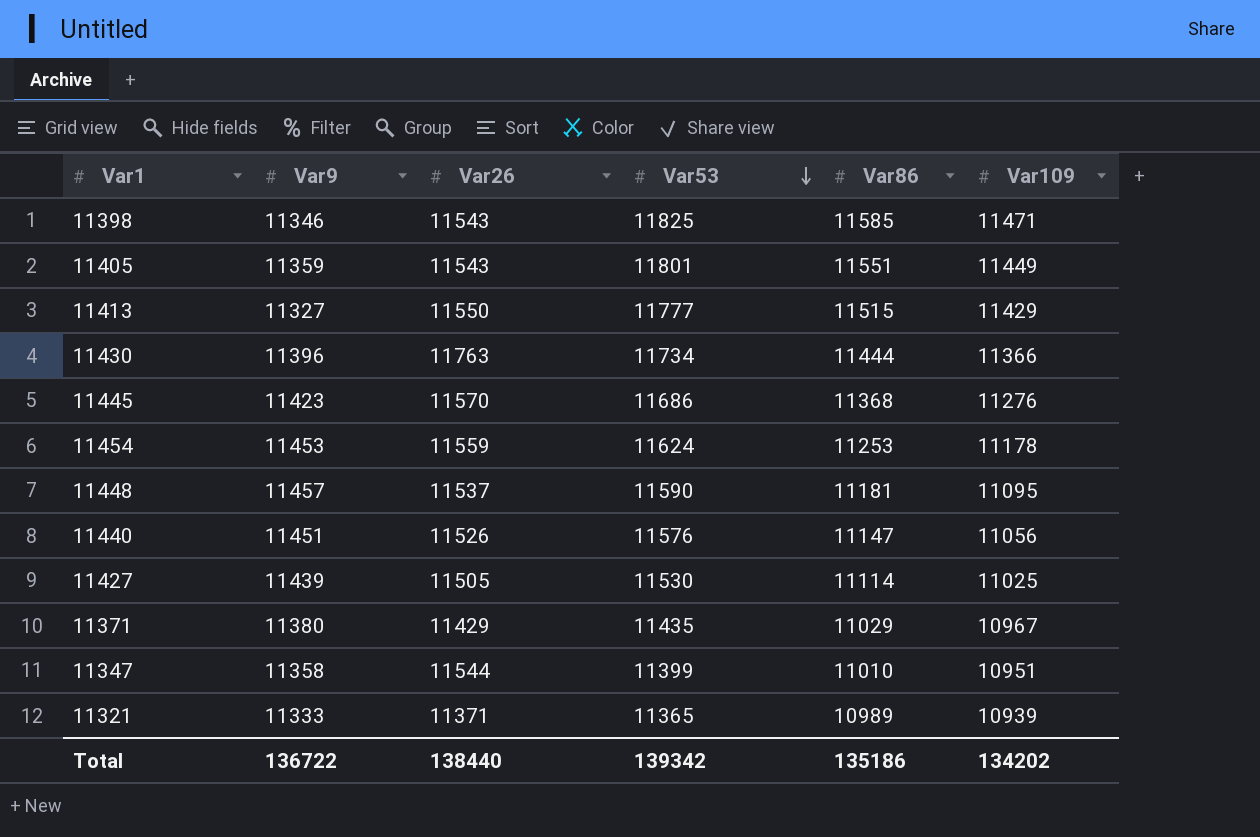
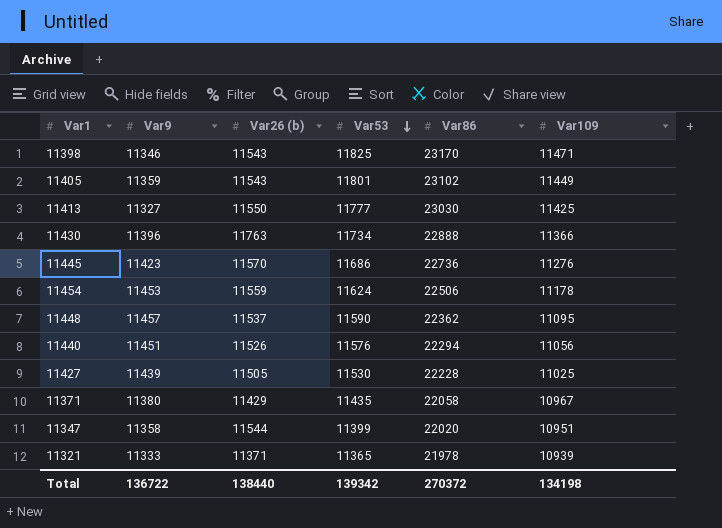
column name: Var26 -> Var26 (b)
11398 | Var86: 11585 -> 23170
11405 | Var86: 11551 -> 23102
11413 | Var86: 11515 -> 23030
11413 | Var109: 11429 -> 11425
11430 | Var86: 11444 -> 22888
11445 | Var86: 11368 -> 22736
11454 | Var86: 11253 -> 22506
11448 | Var86: 11181 -> 22362
11440 | Var86: 11147 -> 22294
11427 | Var86: 11114 -> 22228
11371 | Var86: 11029 -> 22058
11347 | Var86: 11010 -> 22020
11321 | Var86: 10989 -> 21978
Total | Var86: 135186 -> 270372
Total | Var109: 134202 -> 134198

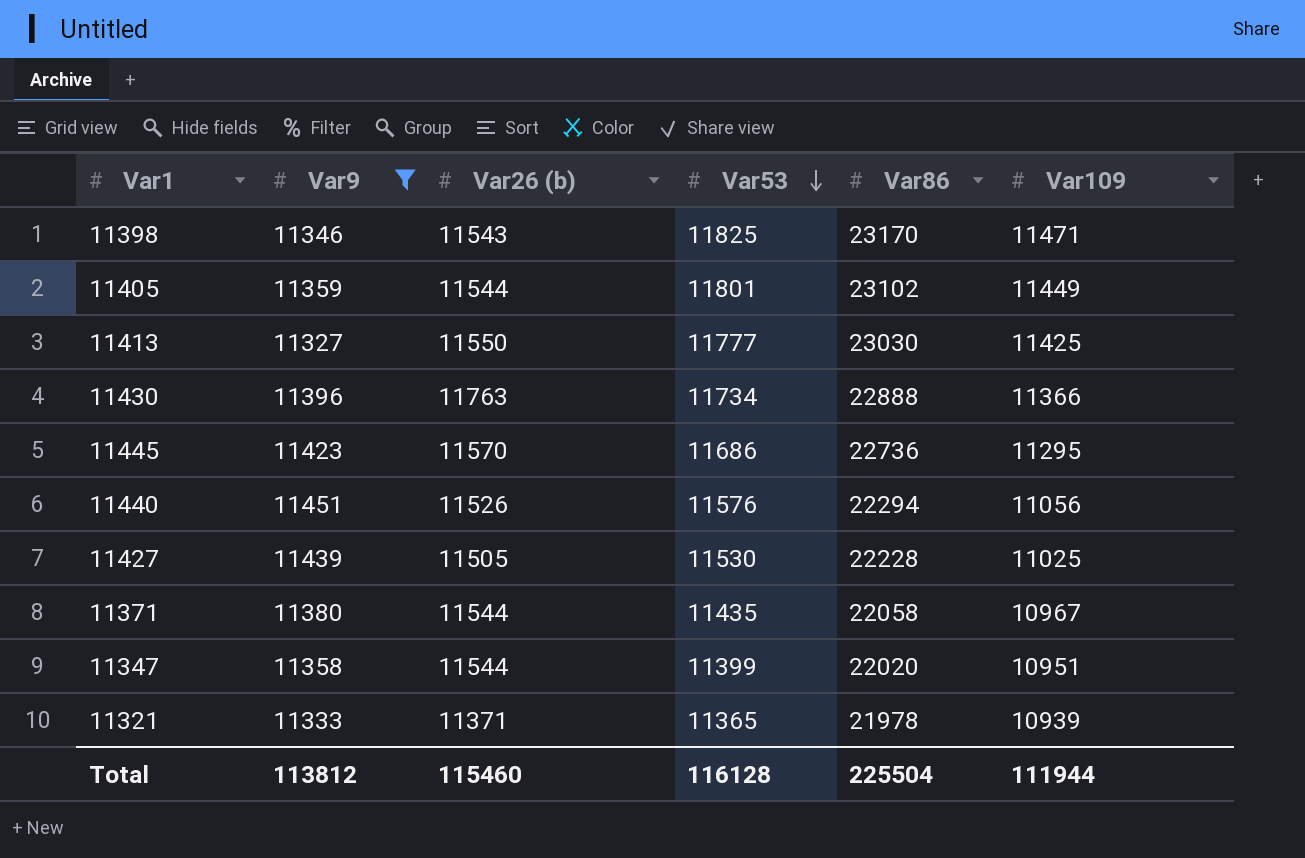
filter: none -> Var9 <= 11451
11405 | Var26 (b): 11543 -> 11544
11445 | Var109: 11276 -> 11295
11371 | Var26 (b): 11429 -> 11544
Total | Var9: 136722 -> 113812
Total | Var26 (b): 138440 -> 115460
Total | Var53: 139342 -> 116128
Total | Var86: 270372 -> 225504
Total | Var109: 134198 -> 111944

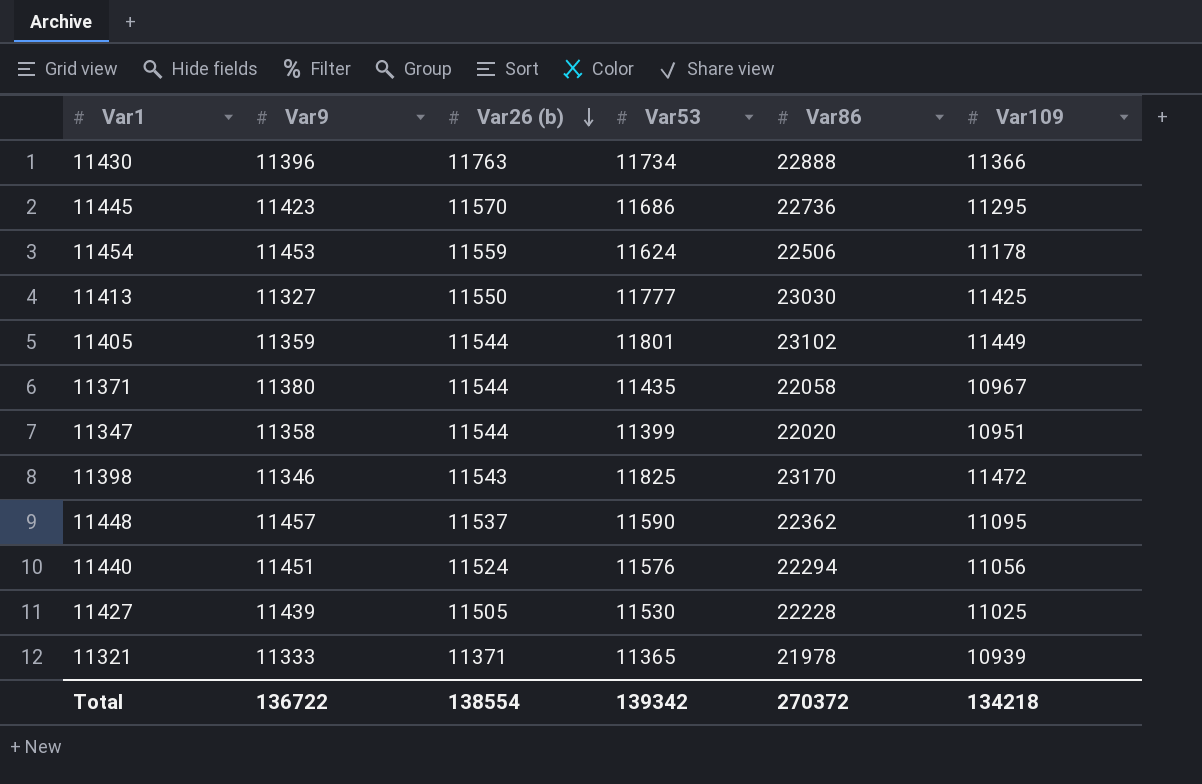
filter: Var9 <= 11451 -> none
row order: Var53 descending -> Var26 (b) descending
11398 | Var109: 11471 -> 11472
11440 | Var26 (b): 11526 -> 11524
Total | Var9: 113812 -> 136722
Total | Var26 (b): 115460 -> 138554
Total | Var53: 116128 -> 139342
Total | Var86: 225504 -> 270372
Total | Var109: 111944 -> 134218

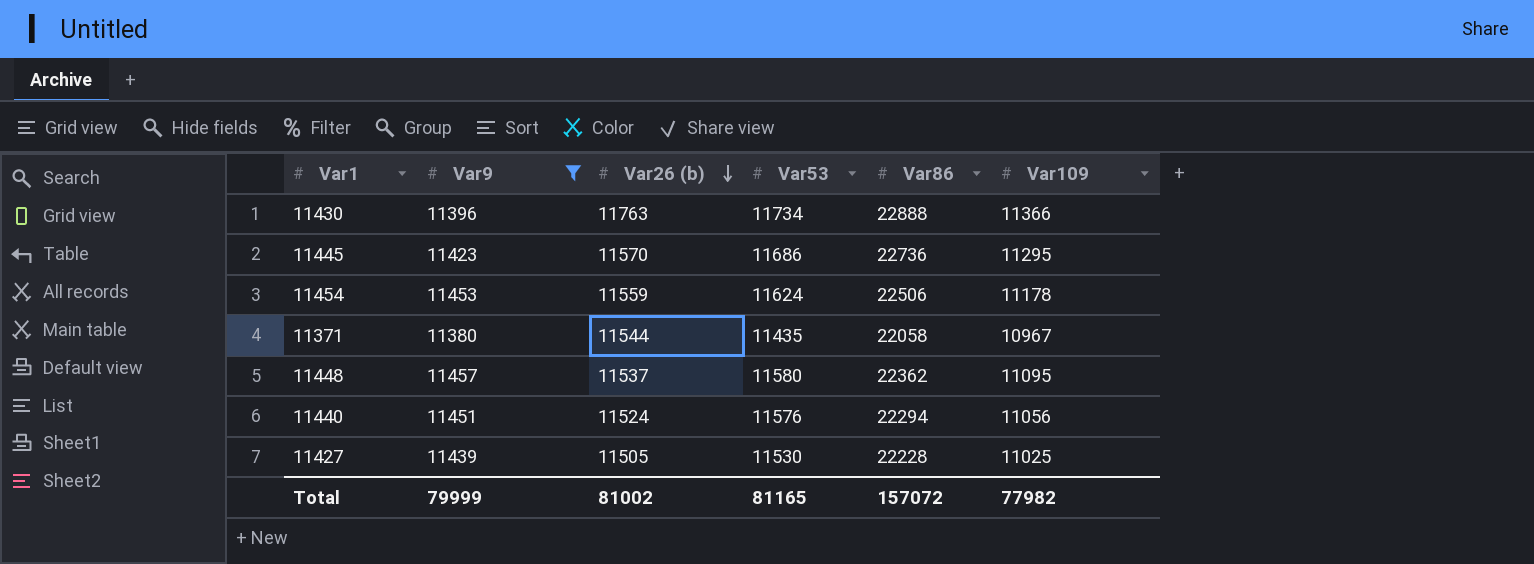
filter: none -> Var9 >= 11380
11448 | Var53: 11590 -> 11580
Total | Var9: 136722 -> 79999
Total | Var26 (b): 138554 -> 81002
Total | Var53: 139342 -> 81165
Total | Var86: 270372 -> 157072
Total | Var109: 134218 -> 77982

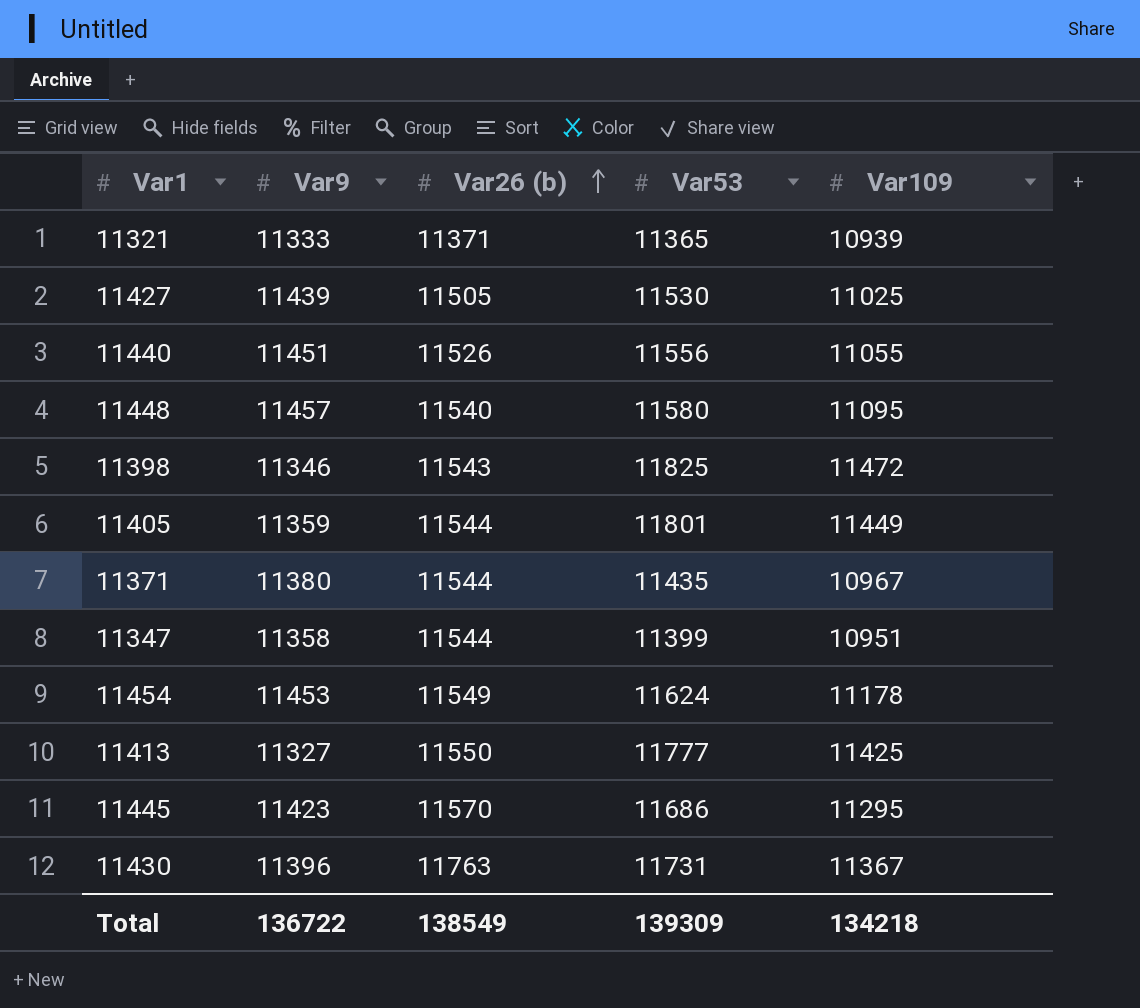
filter: Var9 >= 11380 -> none
row order: Var26 (b) descending -> Var26 (b) ascending
column Var86 | position: 5 -> none
11440 | Var26 (b): 11524 -> 11526
11440 | Var53: 11576 -> 11556
11440 | Var109: 11056 -> 11055
11448 | Var26 (b): 11537 -> 11540
11454 | Var26 (b): 11559 -> 11549
11430 | Var53: 11734 -> 11731
11430 | Var109: 11366 -> 11367
Total | Var9: 79999 -> 136722
Total | Var26 (b): 81002 -> 138549
Total | Var53: 81165 -> 139309
Total | Var109: 77982 -> 134218

